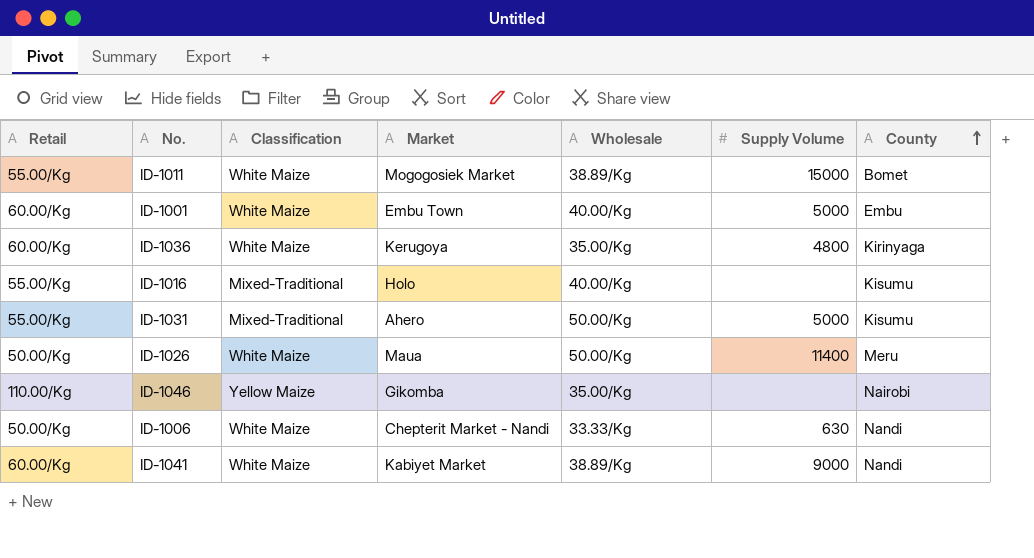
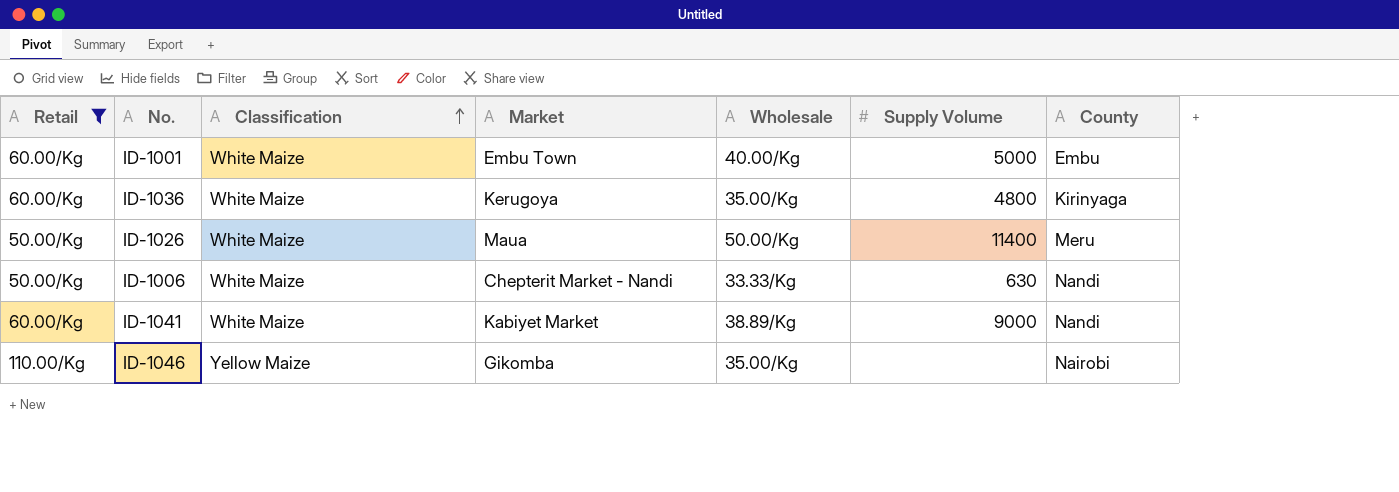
filter: none -> Retail != 55.00/Kg
row order: County ascending -> Classification ascending

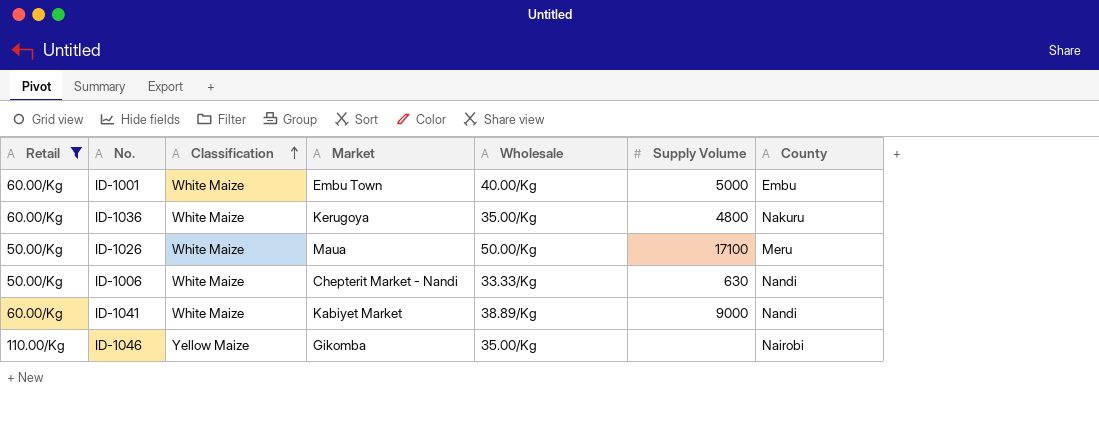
ID-1036 | County: Kirinyaga -> Nakuru
ID-1026 | Supply Volume: 11400 -> 17100

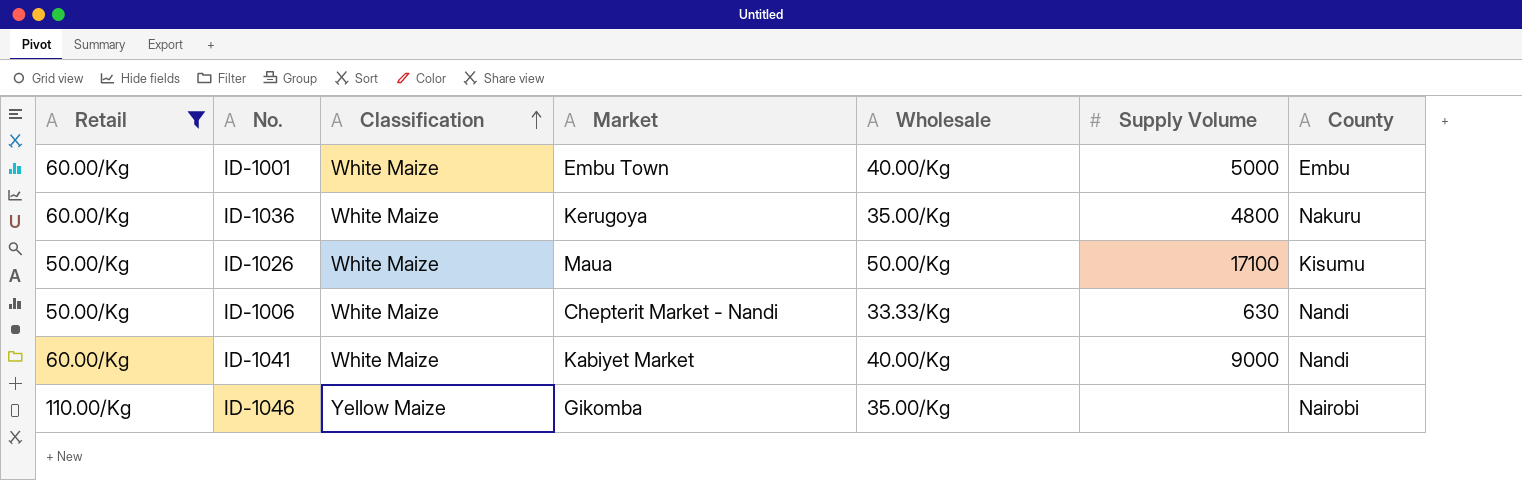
ID-1026 | County: Meru -> Kisumu
ID-1041 | Wholesale: 38.89/Kg -> 40.00/Kg

